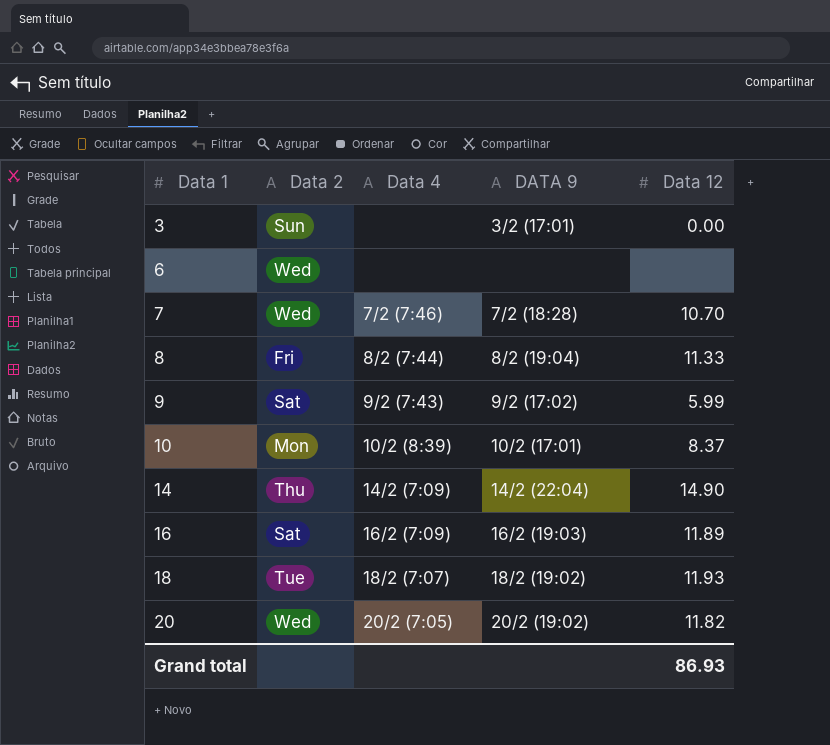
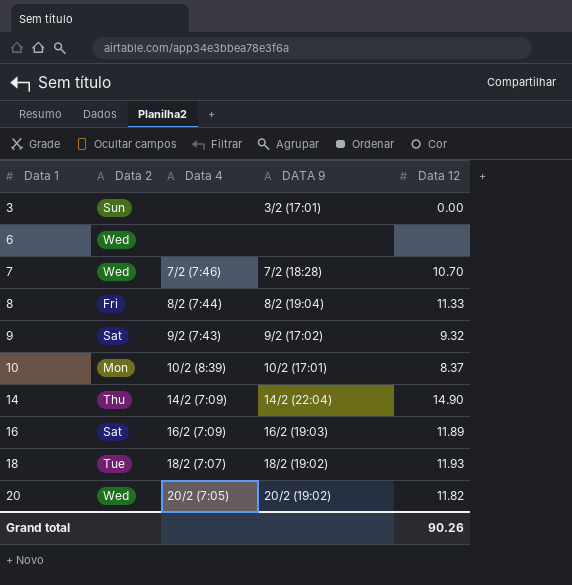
9 | Data 12: 5.99 -> 9.32
Grand total | Data 12: 86.93 -> 90.26

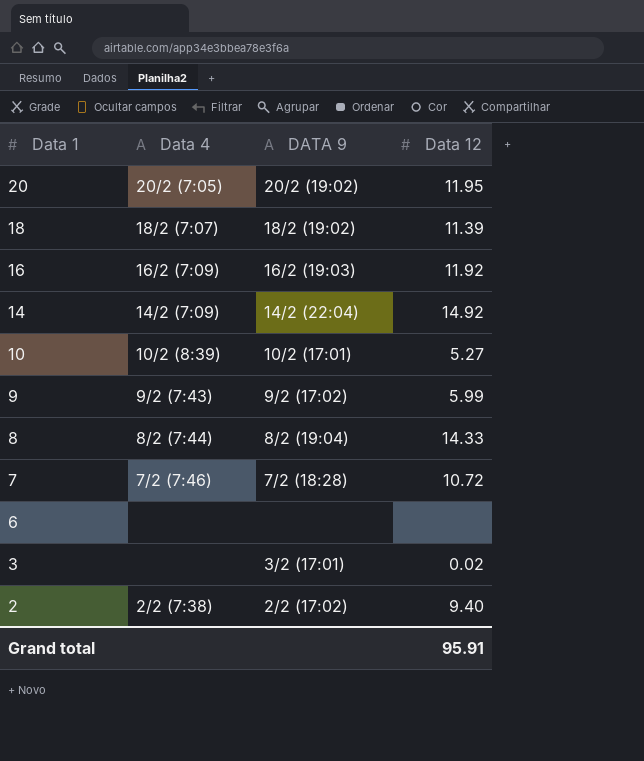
row order: Data 1 ascending -> Data 1 descending
column Data 2 | position: 2 -> none
20 | Data 12: 11.82 -> 11.95
18 | Data 12: 11.93 -> 11.39
16 | Data 12: 11.89 -> 11.92
14 | Data 12: 14.90 -> 14.92
10 | Data 12: 8.37 -> 5.27
9 | Data 12: 9.32 -> 5.99
8 | Data 12: 11.33 -> 14.33
7 | Data 12: 10.70 -> 10.72
3 | Data 12: 0.00 -> 0.02
row 2: none -> 2/2 (7:38) | 2/2 (17:02) | 9.40
Grand total | Data 12: 90.26 -> 95.91

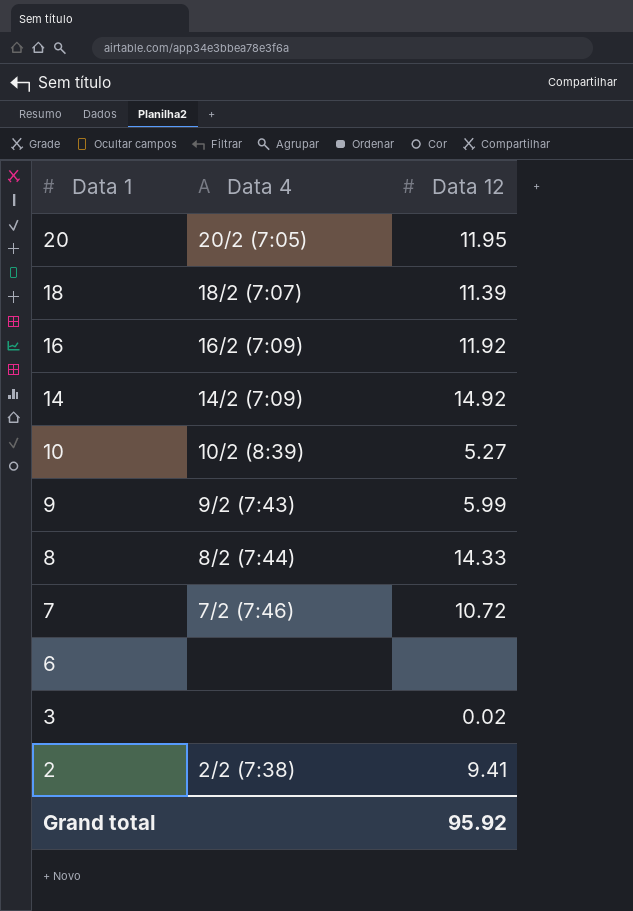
column DATA 9 | position: 3 -> none
2 | Data 12: 9.40 -> 9.41
Grand total | Data 12: 95.91 -> 95.92

